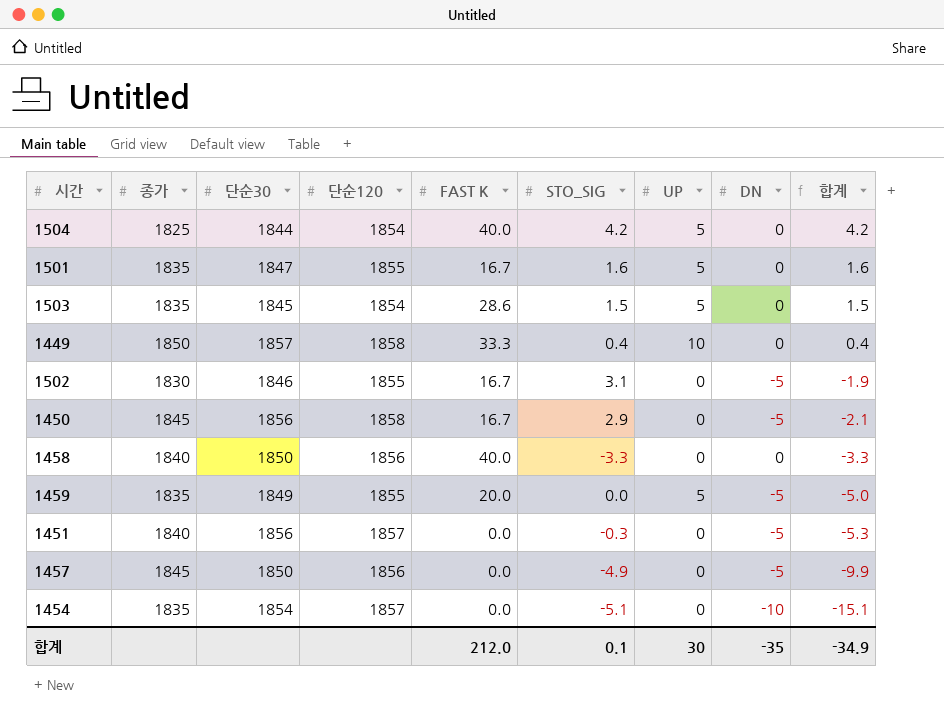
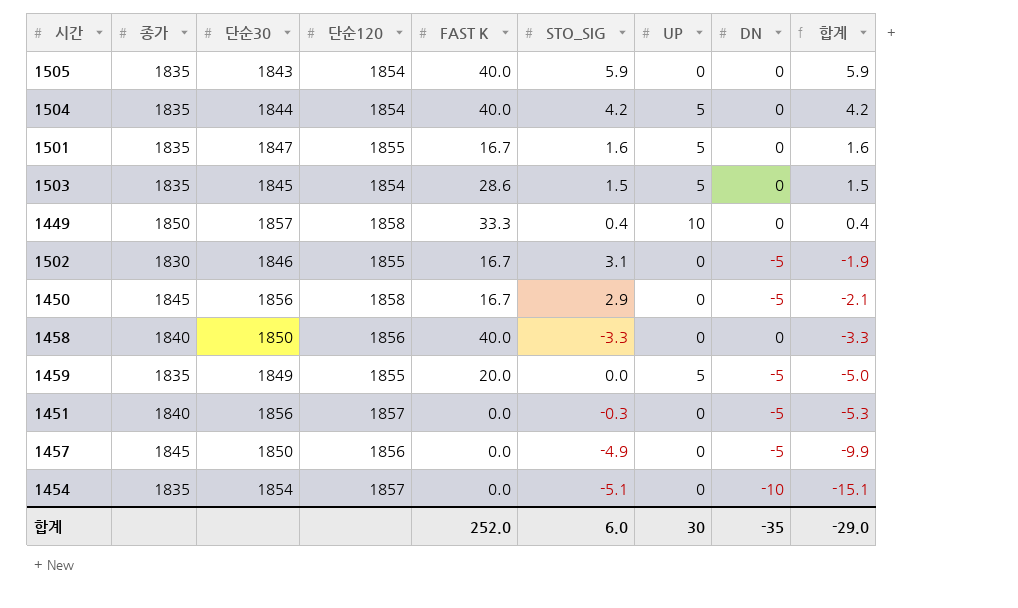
row 1505: none -> 1835 | 1843 | 1854 | 40.0 | 5.9 | 0 | 0 | 5.9
1504 | 종가: 1825 -> 1835
합계 | FAST K: 212.0 -> 252.0
합계 | STO_SIG: 0.1 -> 6.0
합계 | 합계: -34.9 -> -29.0

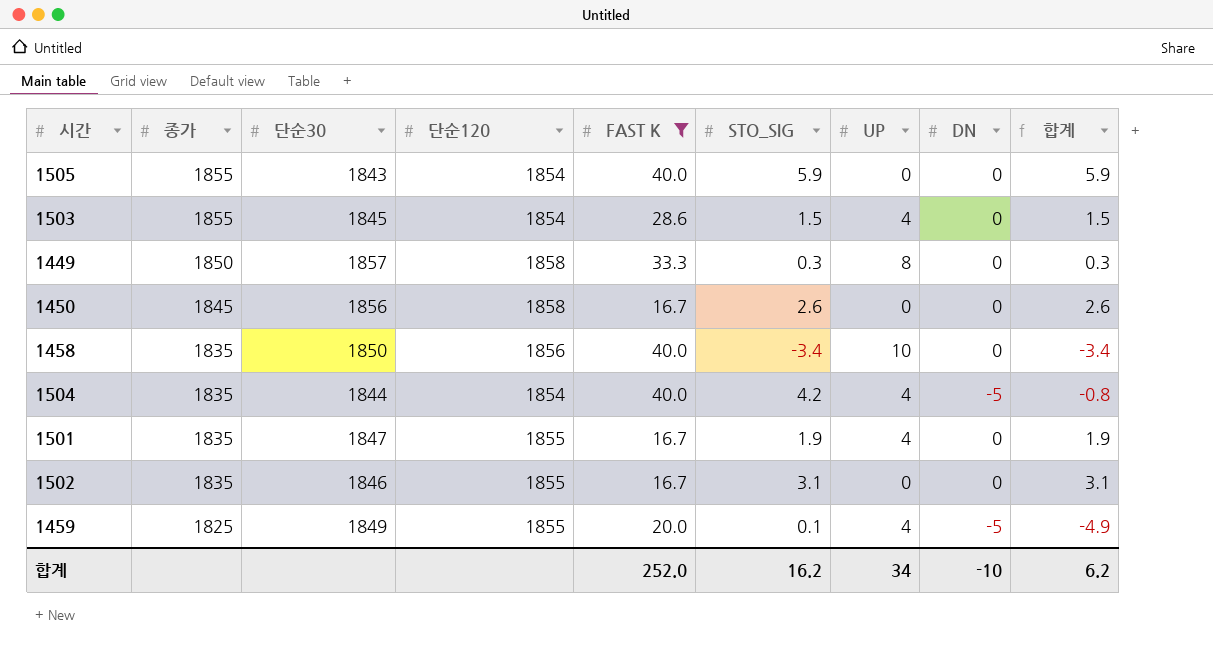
filter: none -> FAST K != 0.0
row order: 합계 descending -> 종가 descending
1505 | 종가: 1835 -> 1855
1503 | 종가: 1835 -> 1855
1503 | UP: 5 -> 4
1449 | STO_SIG: 0.4 -> 0.3
1449 | UP: 10 -> 8
1449 | 합계: 0.4 -> 0.3
1450 | STO_SIG: 2.9 -> 2.6
1450 | DN: -5 -> 0
1450 | 합계: -2.1 -> 2.6
1458 | 종가: 1840 -> 1835
1458 | STO_SIG: -3.3 -> -3.4
1458 | UP: 0 -> 10
1458 | 합계: -3.3 -> -3.4
1504 | UP: 5 -> 4
1504 | DN: 0 -> -5
1504 | 합계: 4.2 -> -0.8
1501 | STO_SIG: 1.6 -> 1.9
1501 | UP: 5 -> 4
1501 | 합계: 1.6 -> 1.9
1502 | 종가: 1830 -> 1835
1502 | DN: -5 -> 0
1502 | 합계: -1.9 -> 3.1
1459 | 종가: 1835 -> 1825
1459 | STO_SIG: 0.0 -> 0.1
1459 | UP: 5 -> 4
1459 | 합계: -5.0 -> -4.9
합계 | STO_SIG: 6.0 -> 16.2
합계 | UP: 30 -> 34
합계 | DN: -35 -> -10
합계 | 합계: -29.0 -> 6.2

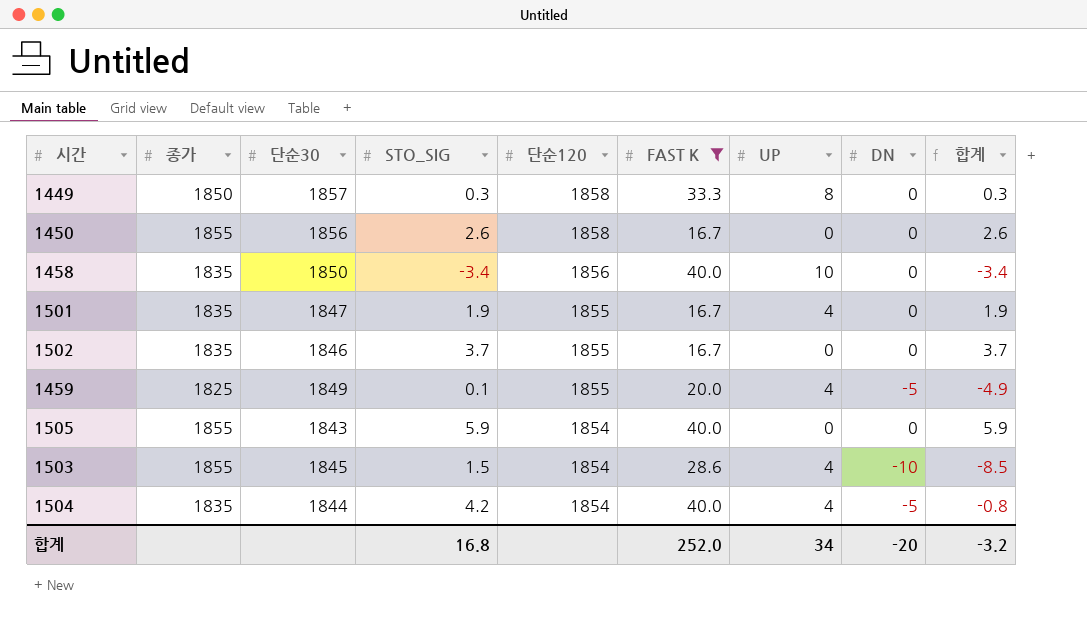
row order: 종가 descending -> 단순120 descending
column STO_SIG | position: 6 -> 4
1450 | 종가: 1845 -> 1855
1502 | STO_SIG: 3.1 -> 3.7
1502 | 합계: 3.1 -> 3.7
1503 | DN: 0 -> -10
1503 | 합계: 1.5 -> -8.5
합계 | STO_SIG: 16.2 -> 16.8
합계 | DN: -10 -> -20
합계 | 합계: 6.2 -> -3.2

